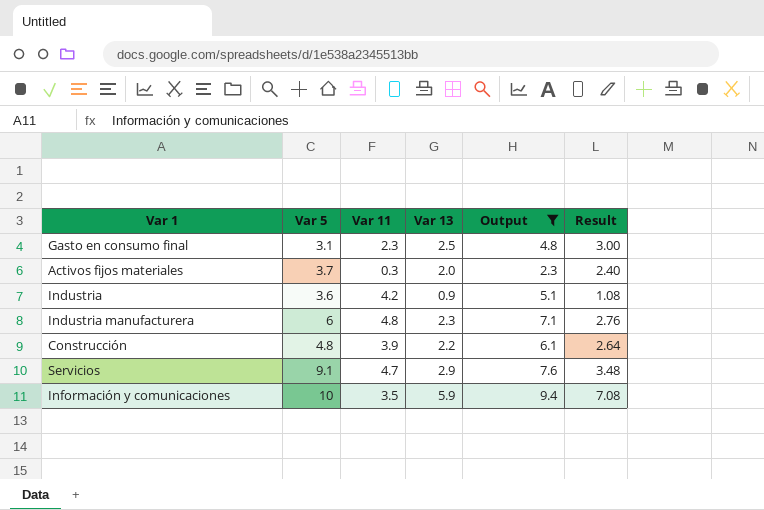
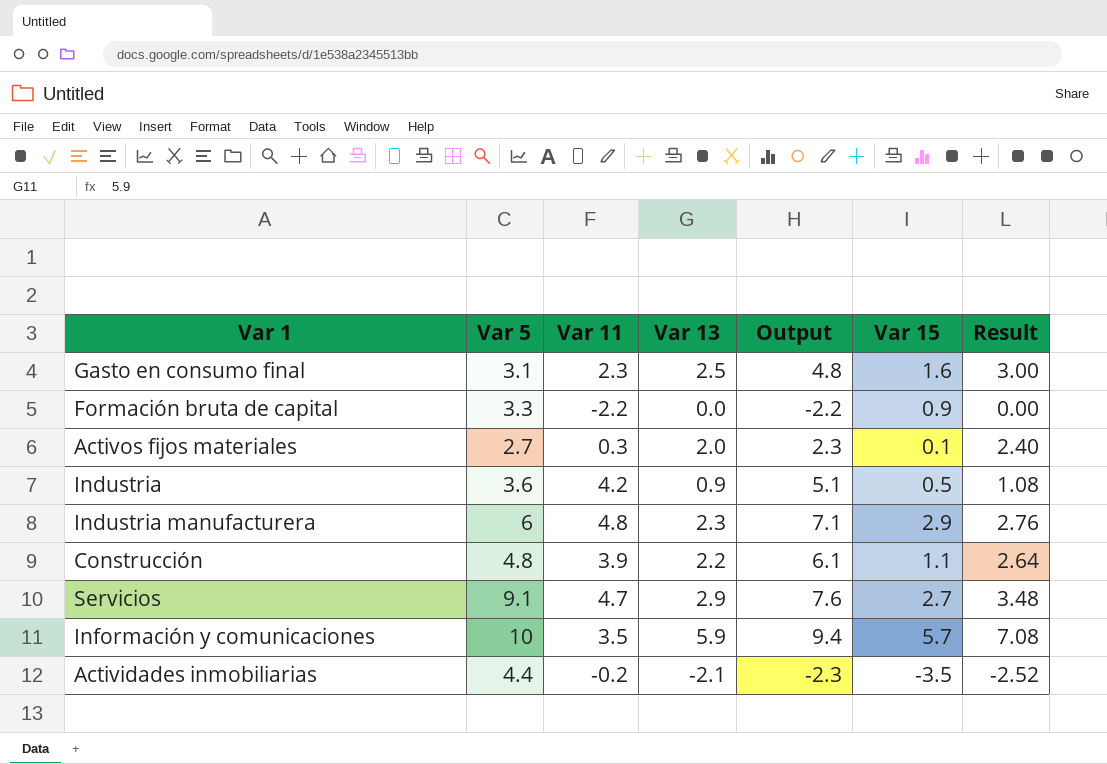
filter: Output >= 2.3 -> none
column Var 15 | position: none -> 6
Activos fijos materiales | Var 5: 3.7 -> 2.7

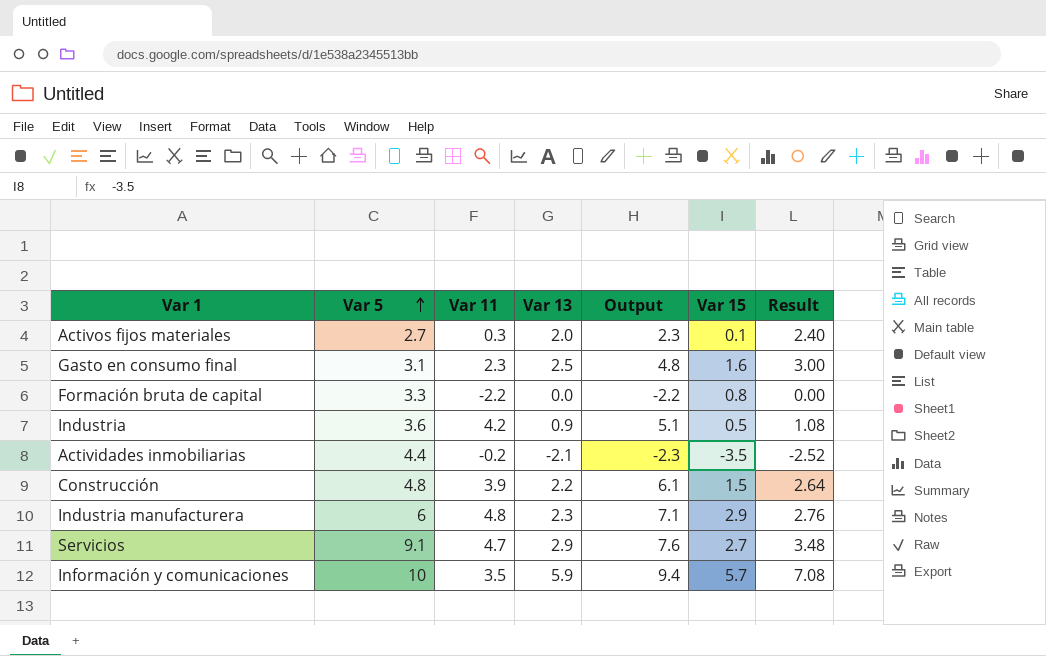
row order: none -> Var 5 ascending
Formación bruta de capital | Var 15: 0.9 -> 0.8
Construcción | Var 15: 1.1 -> 1.5

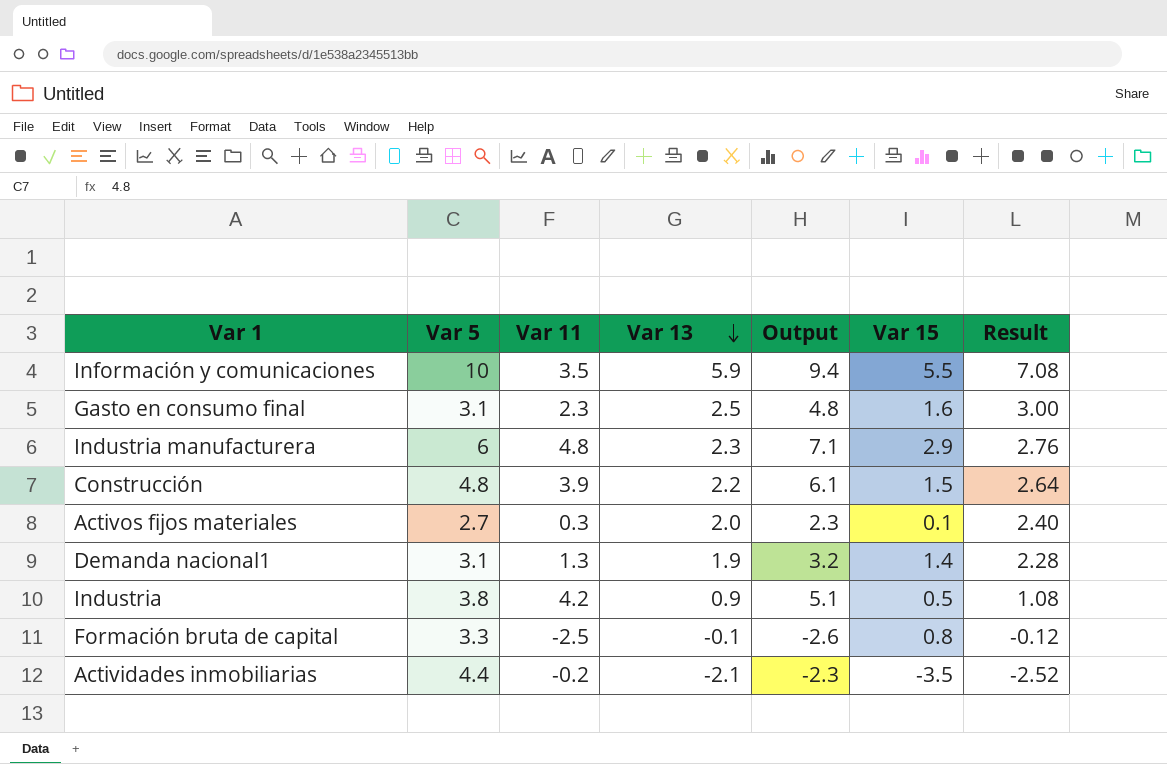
row order: Var 5 ascending -> Var 13 descending
row Servicios: 9.1 | 4.7 | 2.9 | 7.6 | 2.7 | 3.48 -> none
Información y comunicaciones | Var 15: 5.7 -> 5.5
row Demanda nacional1: none -> 3.1 | 1.3 | 1.9 | 3.2 | 1.4 | 2.28
Industria | Var 5: 3.6 -> 3.8
Formación bruta de capital | Var 11: -2.2 -> -2.5
Formación bruta de capital | Var 13: 0.0 -> -0.1
Formación bruta de capital | Output: -2.2 -> -2.6
Formación bruta de capital | Result: 0.00 -> -0.12

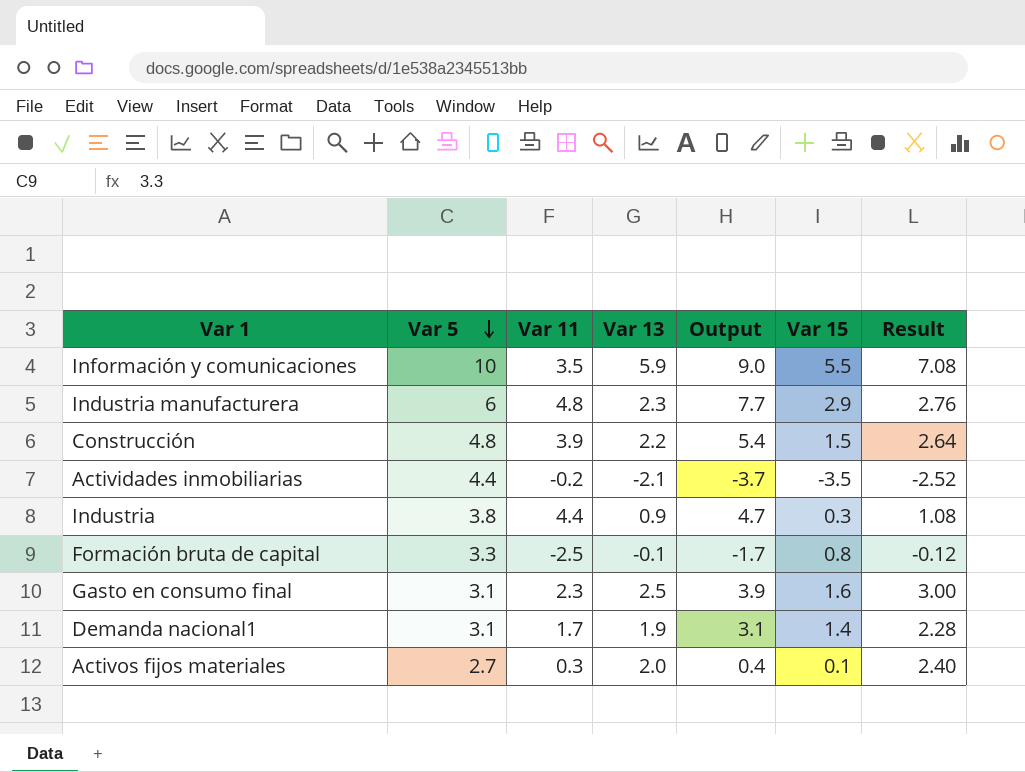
row order: Var 13 descending -> Var 5 descending
column Output | formula: [Var 11] + [Var 13] -> [Var 11] + [Var 15]
Industria | Var 11: 4.2 -> 4.4
Industria | Var 15: 0.5 -> 0.3
Demanda nacional1 | Var 11: 1.3 -> 1.7

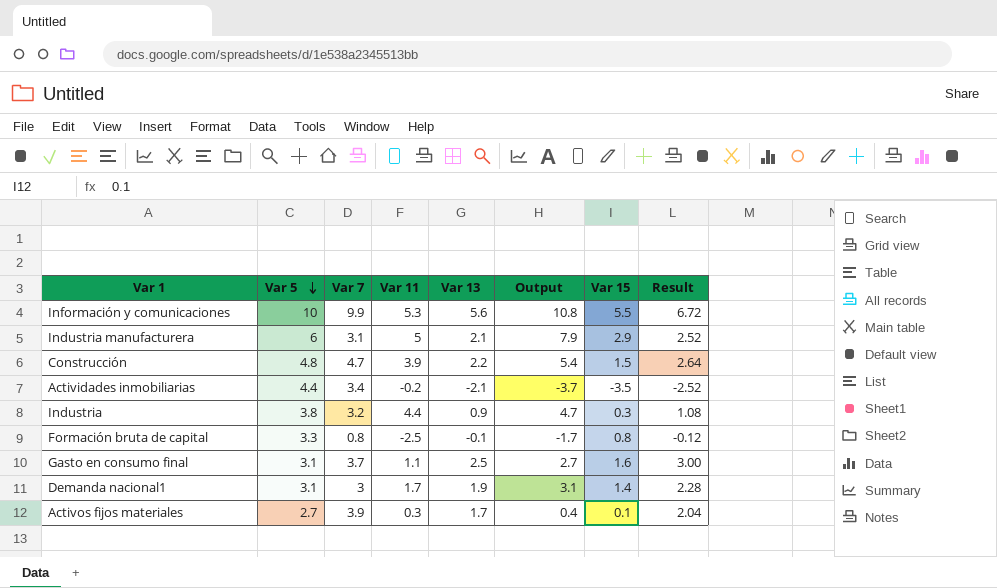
column Var 7 | position: none -> 3
Información y comunicaciones | Var 11: 3.5 -> 5.3
Información y comunicaciones | Var 13: 5.9 -> 5.6
Información y comunicaciones | Output: 9.0 -> 10.8
Información y comunicaciones | Result: 7.08 -> 6.72
Industria manufacturera | Var 11: 4.8 -> 5
Industria manufacturera | Var 13: 2.3 -> 2.1
Industria manufacturera | Output: 7.7 -> 7.9
Industria manufacturera | Result: 2.76 -> 2.52
Gasto en consumo final | Var 11: 2.3 -> 1.1
Gasto en consumo final | Output: 3.9 -> 2.7
Activos fijos materiales | Var 13: 2.0 -> 1.7
Activos fijos materiales | Result: 2.40 -> 2.04

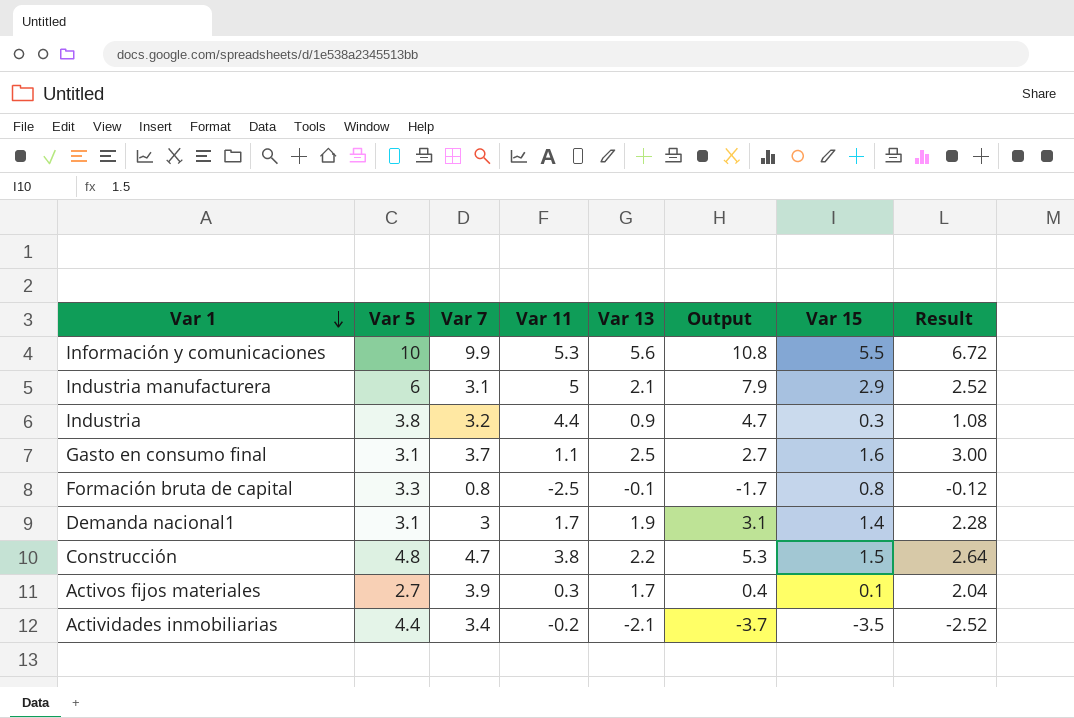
row order: Var 5 descending -> Var 1 descending
Construcción | Var 11: 3.9 -> 3.8
Construcción | Output: 5.4 -> 5.3

